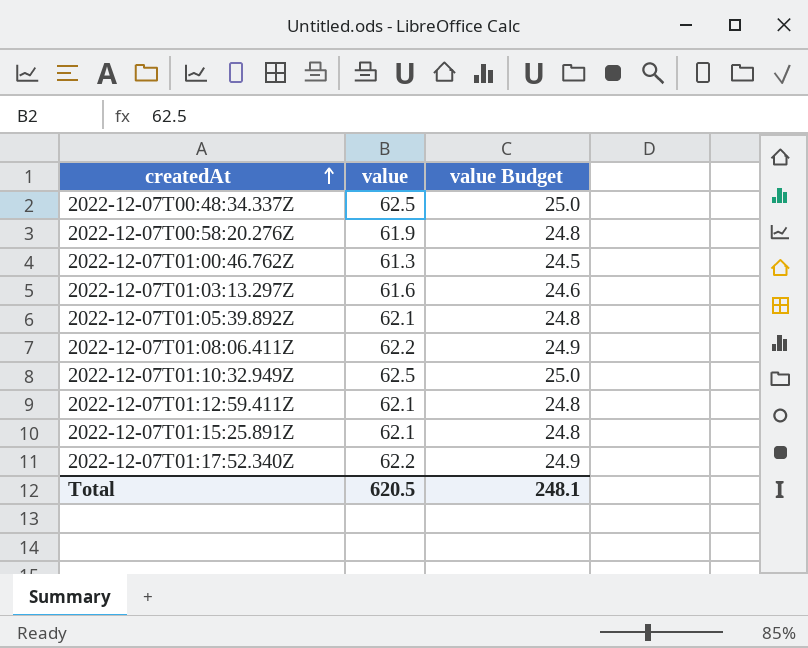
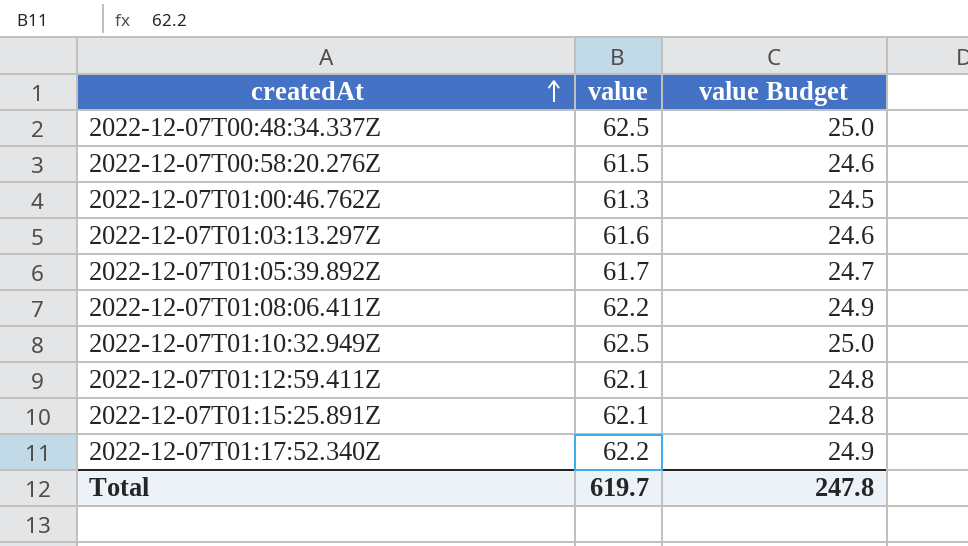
2022-12-07T00:58:20.276Z | value: 61.9 -> 61.5
2022-12-07T00:58:20.276Z | value Budget: 24.8 -> 24.6
2022-12-07T01:05:39.892Z | value: 62.1 -> 61.7
2022-12-07T01:05:39.892Z | value Budget: 24.8 -> 24.7
Total | value: 620.5 -> 619.7
Total | value Budget: 248.1 -> 247.8

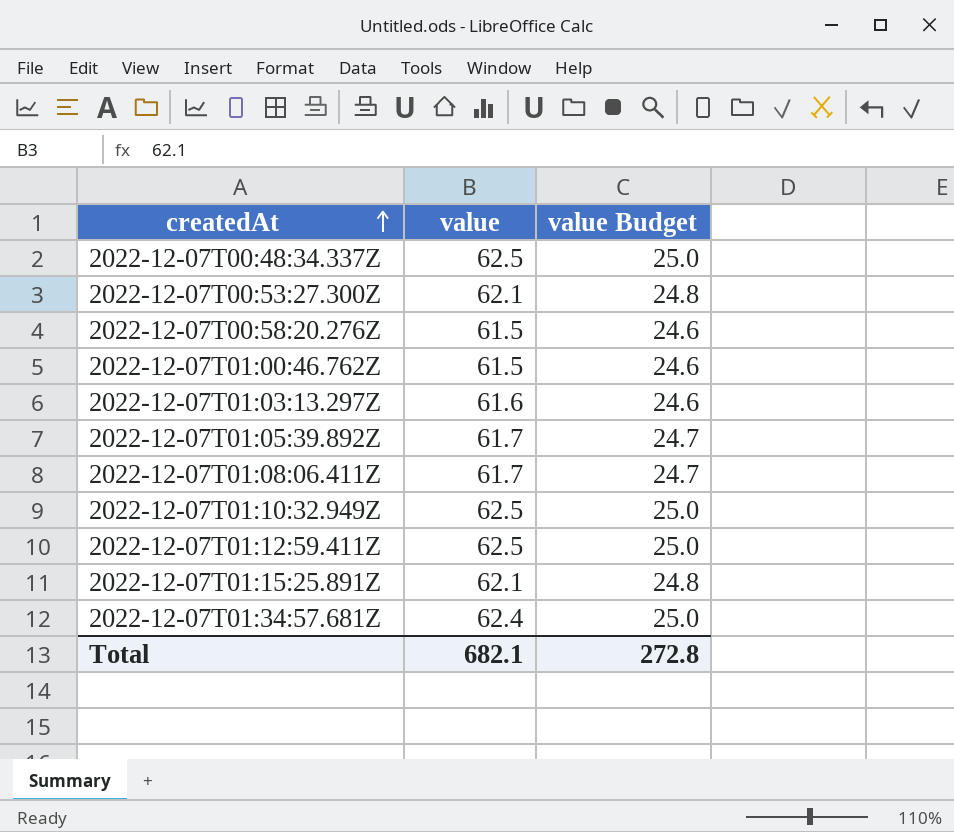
row 2022-12-07T01:17:52.340Z: 62.2 | 24.9 -> none
row 2022-12-07T00:53:27.300Z: none -> 62.1 | 24.8
2022-12-07T01:00:46.762Z | value: 61.3 -> 61.5
2022-12-07T01:00:46.762Z | value Budget: 24.5 -> 24.6
2022-12-07T01:08:06.411Z | value: 62.2 -> 61.7
2022-12-07T01:08:06.411Z | value Budget: 24.9 -> 24.7
2022-12-07T01:12:59.411Z | value: 62.1 -> 62.5
2022-12-07T01:12:59.411Z | value Budget: 24.8 -> 25.0
row 2022-12-07T01:34:57.681Z: none -> 62.4 | 25.0
Total | value: 619.7 -> 682.1
Total | value Budget: 247.8 -> 272.8

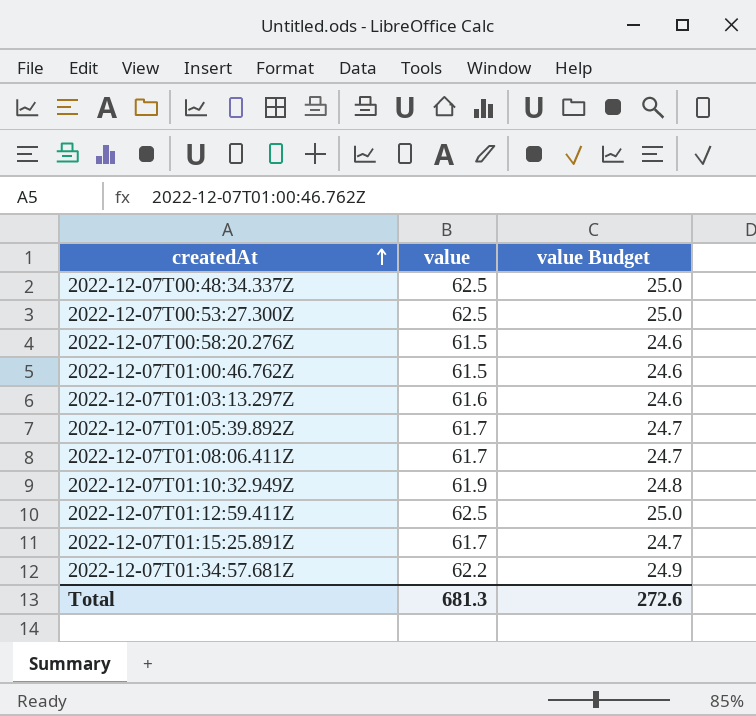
2022-12-07T00:53:27.300Z | value: 62.1 -> 62.5
2022-12-07T00:53:27.300Z | value Budget: 24.8 -> 25.0
2022-12-07T01:10:32.949Z | value: 62.5 -> 61.9
2022-12-07T01:10:32.949Z | value Budget: 25.0 -> 24.8
2022-12-07T01:15:25.891Z | value: 62.1 -> 61.7
2022-12-07T01:15:25.891Z | value Budget: 24.8 -> 24.7
2022-12-07T01:34:57.681Z | value: 62.4 -> 62.2
2022-12-07T01:34:57.681Z | value Budget: 25.0 -> 24.9
Total | value: 682.1 -> 681.3
Total | value Budget: 272.8 -> 272.6

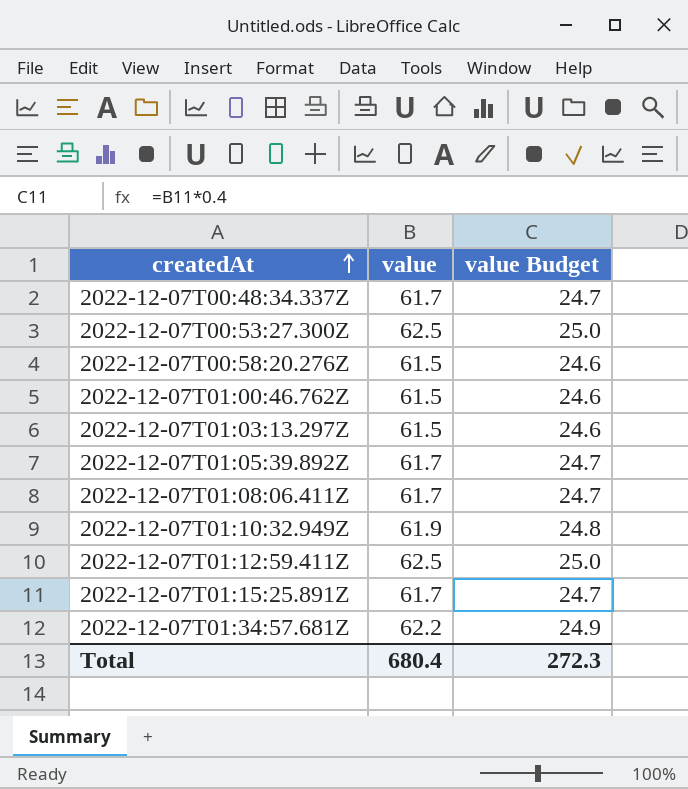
2022-12-07T00:48:34.337Z | value: 62.5 -> 61.7
2022-12-07T00:48:34.337Z | value Budget: 25.0 -> 24.7
2022-12-07T01:03:13.297Z | value: 61.6 -> 61.5
Total | value: 681.3 -> 680.4
Total | value Budget: 272.6 -> 272.3

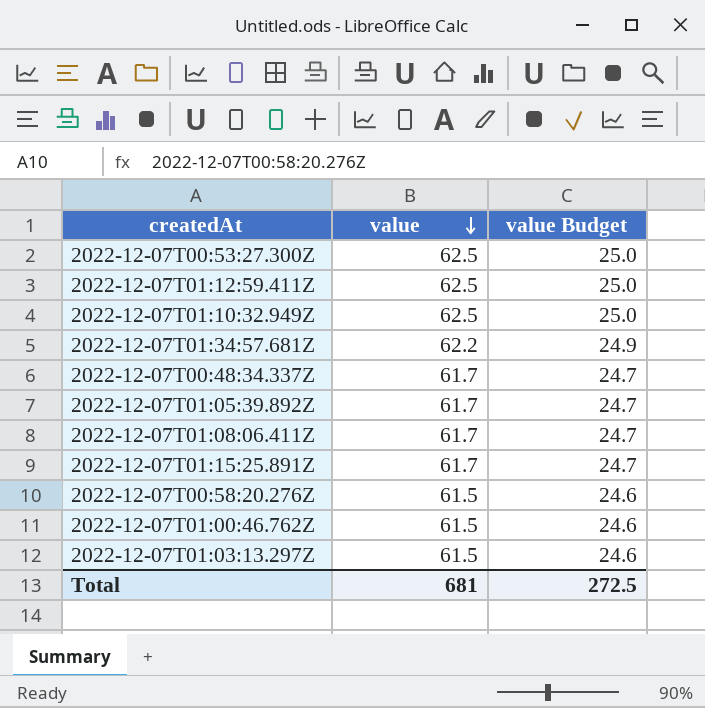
row order: createdAt ascending -> value descending
2022-12-07T01:10:32.949Z | value: 61.9 -> 62.5
2022-12-07T01:10:32.949Z | value Budget: 24.8 -> 25.0
Total | value: 680.4 -> 681
Total | value Budget: 272.3 -> 272.5

